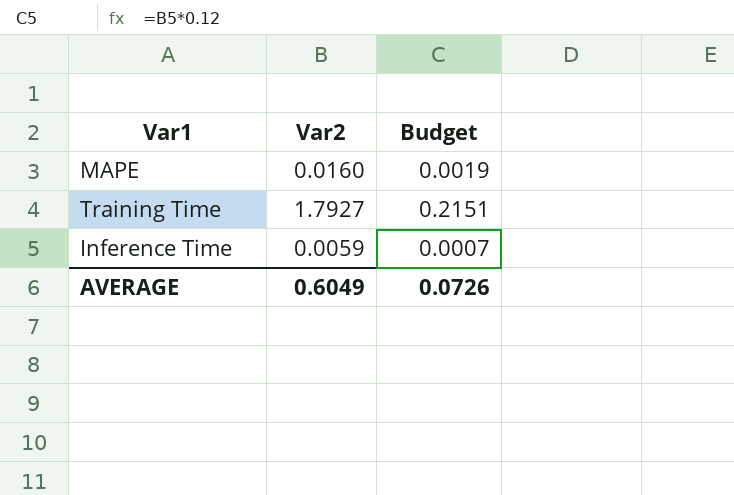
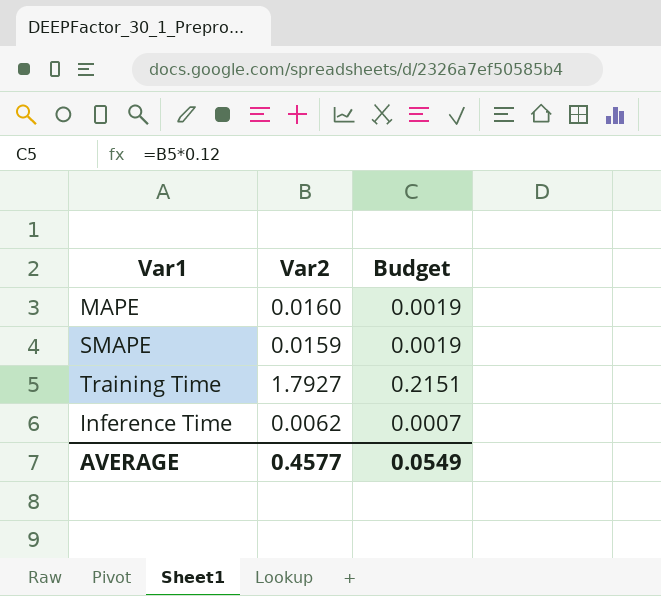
row SMAPE: none -> 0.0159 | 0.0019
Inference Time | Var2: 0.0059 -> 0.0062
AVERAGE | Var2: 0.6049 -> 0.4577
AVERAGE | Budget: 0.0726 -> 0.0549

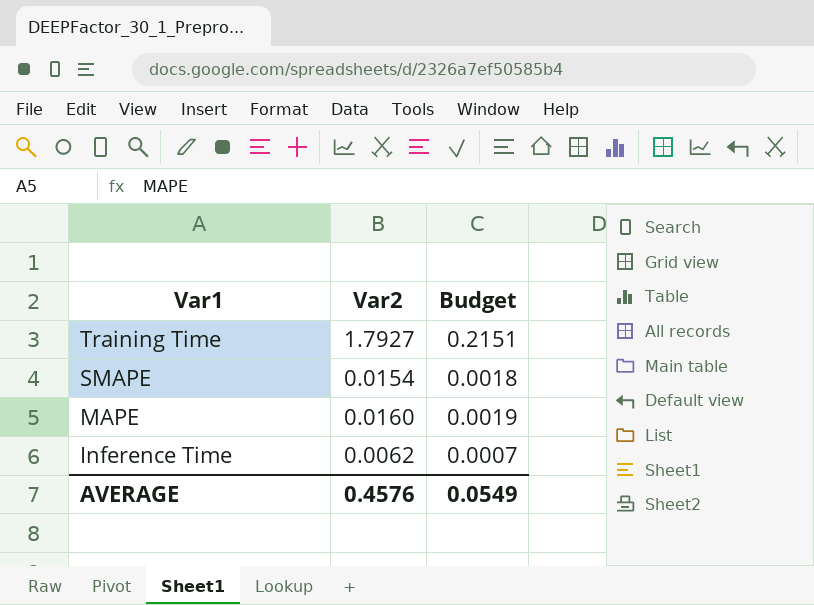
row order: none -> Var1 descending
SMAPE | Var2: 0.0159 -> 0.0154
SMAPE | Budget: 0.0019 -> 0.0018
AVERAGE | Var2: 0.4577 -> 0.4576

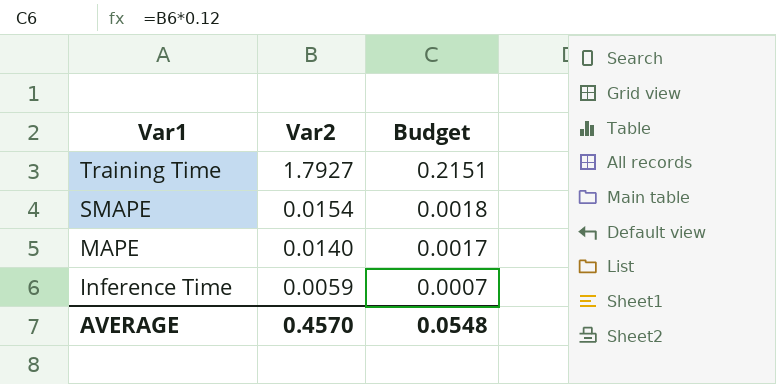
MAPE | Var2: 0.0160 -> 0.0140
MAPE | Budget: 0.0019 -> 0.0017
Inference Time | Var2: 0.0062 -> 0.0059
AVERAGE | Var2: 0.4576 -> 0.4570
AVERAGE | Budget: 0.0549 -> 0.0548

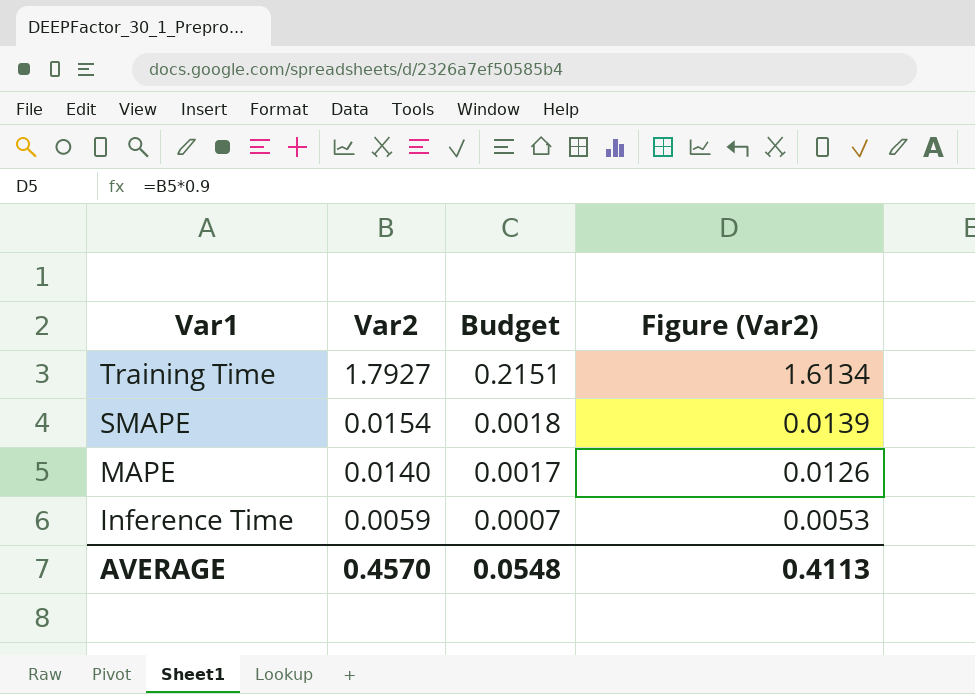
column Figure (Var2) | formula: none -> [Var2] * 0.9

